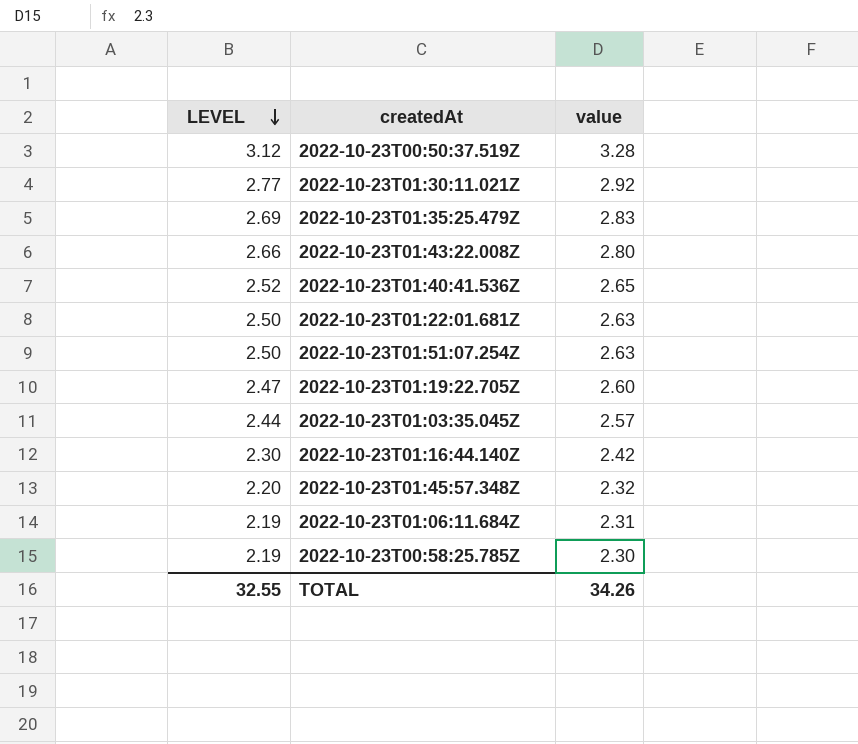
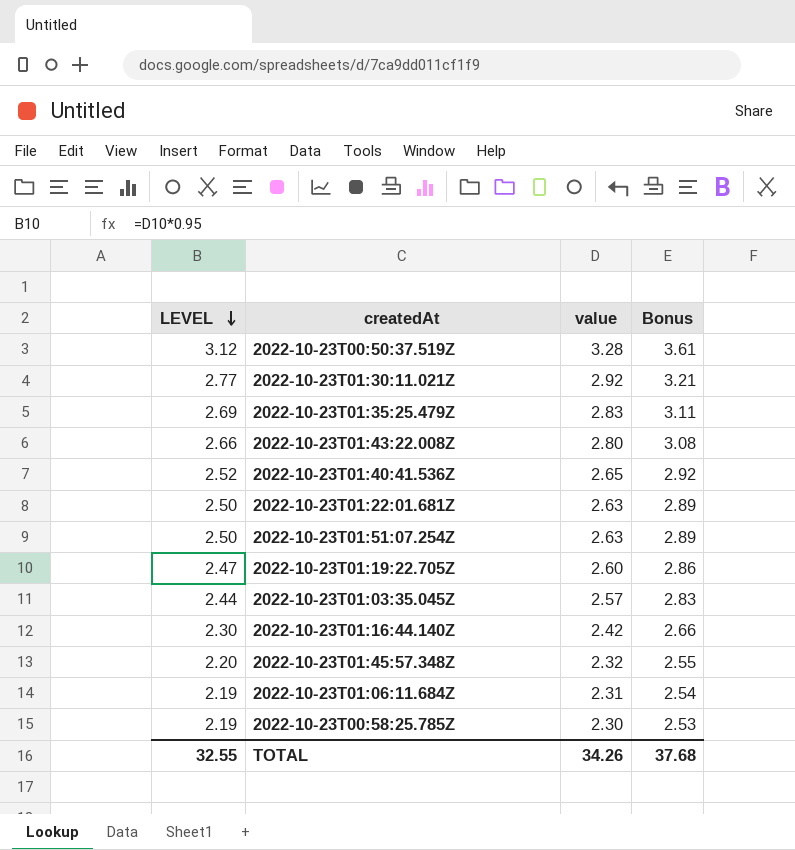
column Bonus | formula: none -> [value] * 1.1

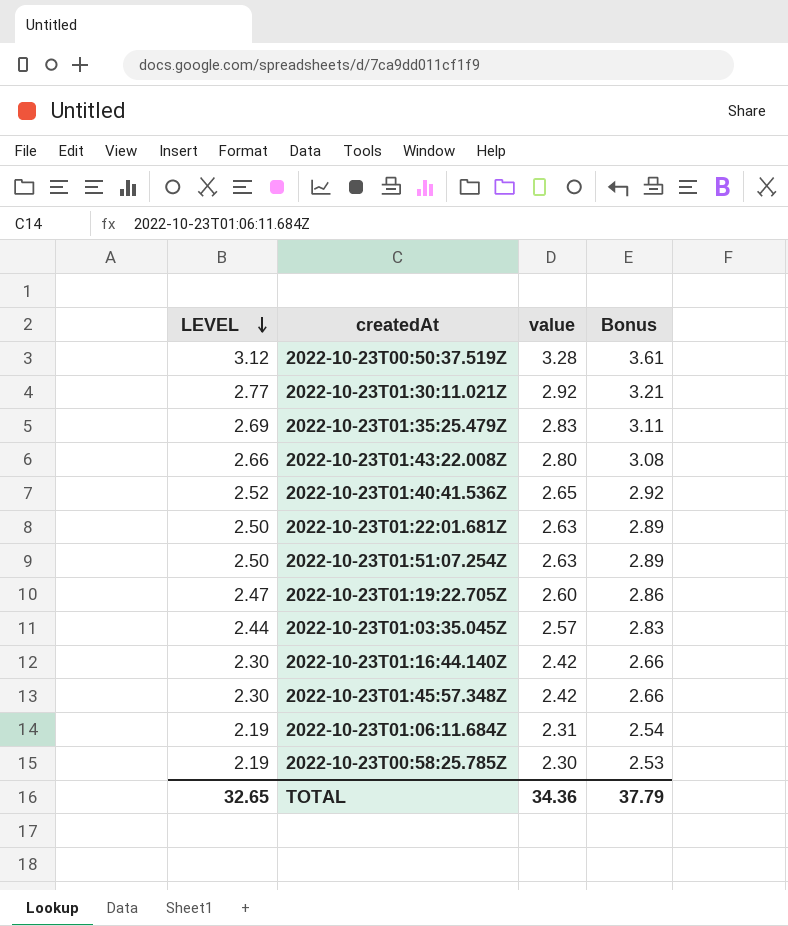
2022-10-23T01:45:57.348Z | LEVEL: 2.20 -> 2.30
2022-10-23T01:45:57.348Z | value: 2.32 -> 2.42
2022-10-23T01:45:57.348Z | Bonus: 2.55 -> 2.66
TOTAL | LEVEL: 32.55 -> 32.65
TOTAL | value: 34.26 -> 34.36
TOTAL | Bonus: 37.68 -> 37.79

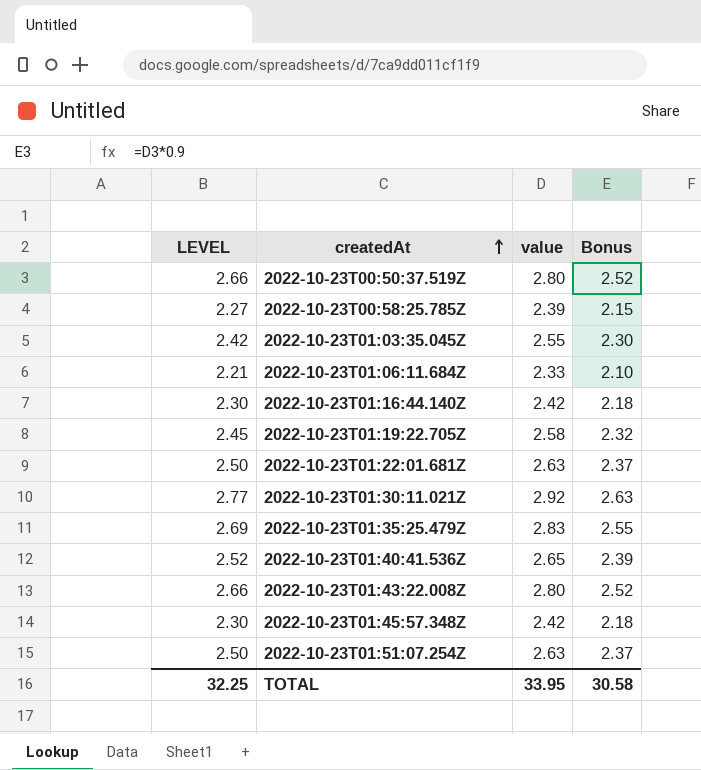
row order: LEVEL descending -> createdAt ascending
column Bonus | formula: [value] * 1.1 -> [value] * 0.9
2022-10-23T00:50:37.519Z | LEVEL: 3.12 -> 2.66
2022-10-23T00:50:37.519Z | value: 3.28 -> 2.80
2022-10-23T00:58:25.785Z | LEVEL: 2.19 -> 2.27
2022-10-23T00:58:25.785Z | value: 2.30 -> 2.39
2022-10-23T01:03:35.045Z | LEVEL: 2.44 -> 2.42
2022-10-23T01:03:35.045Z | value: 2.57 -> 2.55
2022-10-23T01:06:11.684Z | LEVEL: 2.19 -> 2.21
2022-10-23T01:06:11.684Z | value: 2.31 -> 2.33
2022-10-23T01:19:22.705Z | LEVEL: 2.47 -> 2.45
2022-10-23T01:19:22.705Z | value: 2.60 -> 2.58
TOTAL | LEVEL: 32.65 -> 32.25
TOTAL | value: 34.36 -> 33.95
TOTAL | Bonus: 37.79 -> 30.58

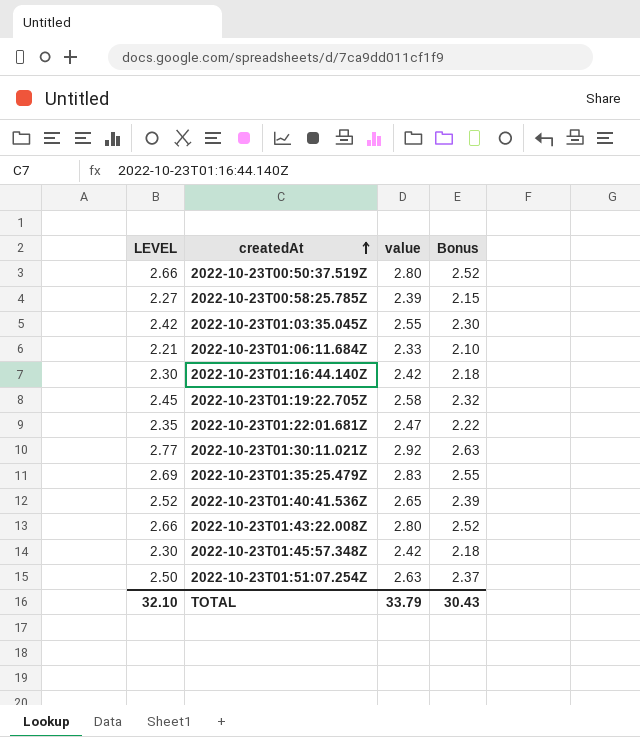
2022-10-23T01:22:01.681Z | LEVEL: 2.50 -> 2.35
2022-10-23T01:22:01.681Z | value: 2.63 -> 2.47
2022-10-23T01:22:01.681Z | Bonus: 2.37 -> 2.22
TOTAL | LEVEL: 32.25 -> 32.10
TOTAL | value: 33.95 -> 33.79
TOTAL | Bonus: 30.58 -> 30.43

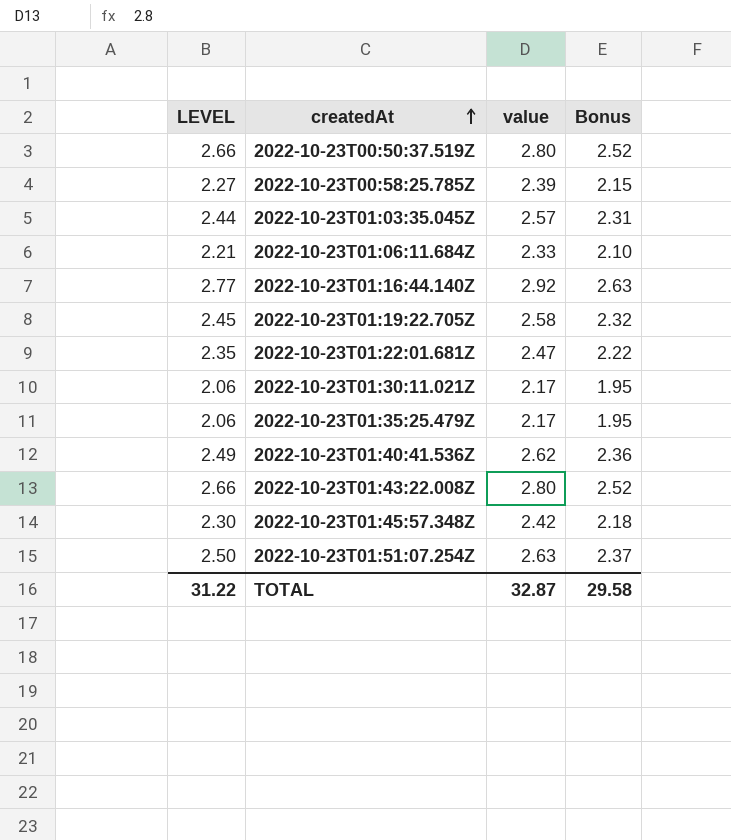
2022-10-23T01:03:35.045Z | LEVEL: 2.42 -> 2.44
2022-10-23T01:03:35.045Z | value: 2.55 -> 2.57
2022-10-23T01:03:35.045Z | Bonus: 2.30 -> 2.31
2022-10-23T01:16:44.140Z | LEVEL: 2.30 -> 2.77
2022-10-23T01:16:44.140Z | value: 2.42 -> 2.92
2022-10-23T01:16:44.140Z | Bonus: 2.18 -> 2.63
2022-10-23T01:30:11.021Z | LEVEL: 2.77 -> 2.06
2022-10-23T01:30:11.021Z | value: 2.92 -> 2.17
2022-10-23T01:30:11.021Z | Bonus: 2.63 -> 1.95
2022-10-23T01:35:25.479Z | LEVEL: 2.69 -> 2.06
2022-10-23T01:35:25.479Z | value: 2.83 -> 2.17
2022-10-23T01:35:25.479Z | Bonus: 2.55 -> 1.95
2022-10-23T01:40:41.536Z | LEVEL: 2.52 -> 2.49
2022-10-23T01:40:41.536Z | value: 2.65 -> 2.62
2022-10-23T01:40:41.536Z | Bonus: 2.39 -> 2.36
TOTAL | LEVEL: 32.10 -> 31.22
TOTAL | value: 33.79 -> 32.87
TOTAL | Bonus: 30.43 -> 29.58

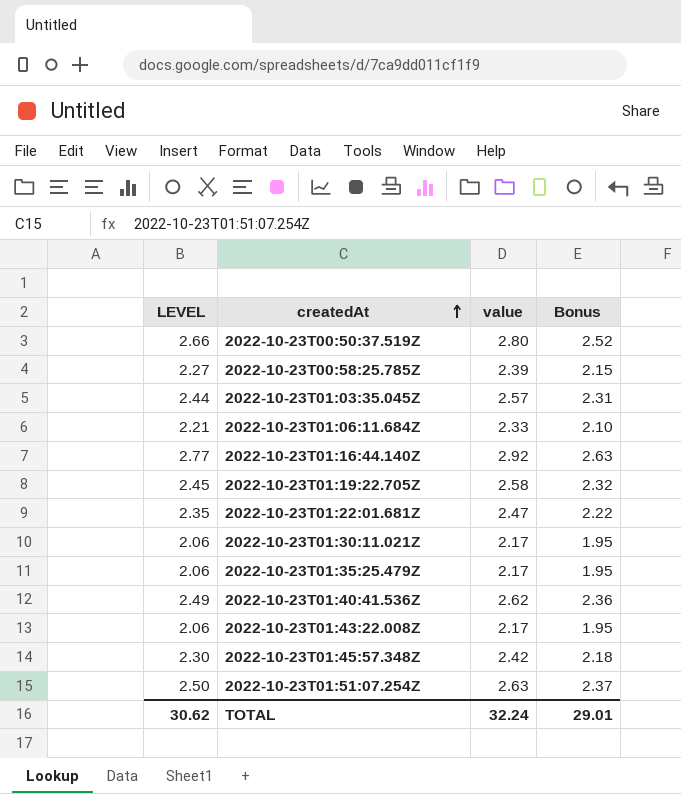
2022-10-23T01:43:22.008Z | LEVEL: 2.66 -> 2.06
2022-10-23T01:43:22.008Z | value: 2.80 -> 2.17
2022-10-23T01:43:22.008Z | Bonus: 2.52 -> 1.95
TOTAL | LEVEL: 31.22 -> 30.62
TOTAL | value: 32.87 -> 32.24
TOTAL | Bonus: 29.58 -> 29.01

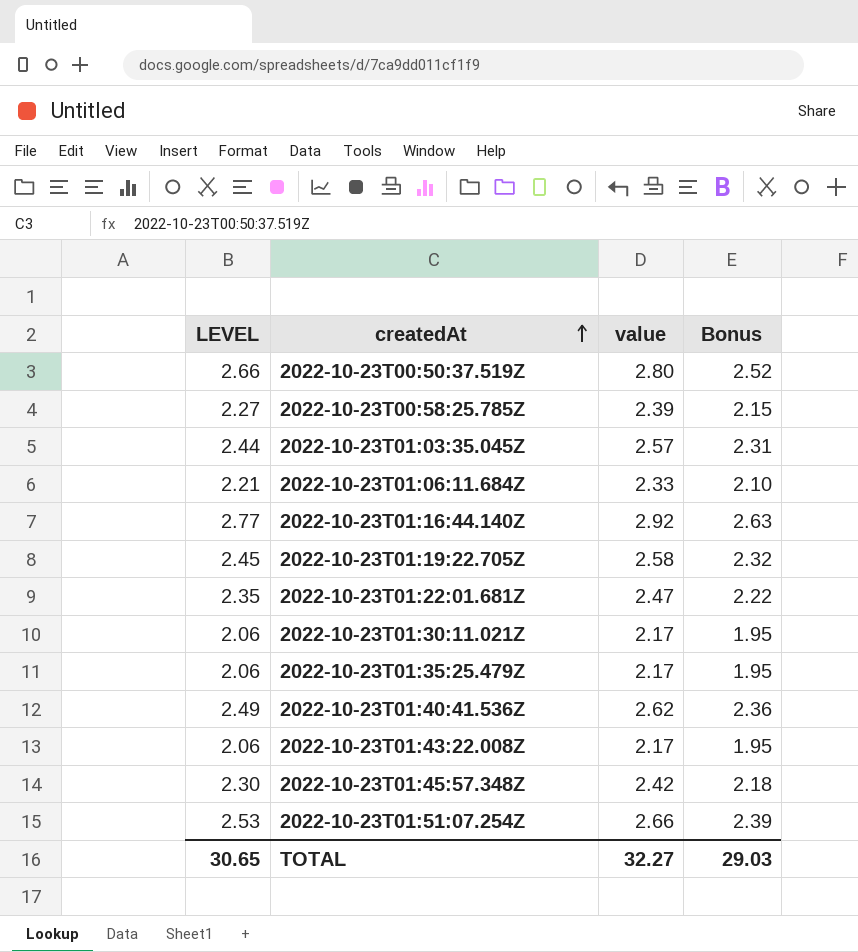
2022-10-23T01:51:07.254Z | LEVEL: 2.50 -> 2.53
2022-10-23T01:51:07.254Z | value: 2.63 -> 2.66
2022-10-23T01:51:07.254Z | Bonus: 2.37 -> 2.39
TOTAL | LEVEL: 30.62 -> 30.65
TOTAL | value: 32.24 -> 32.27
TOTAL | Bonus: 29.01 -> 29.03

